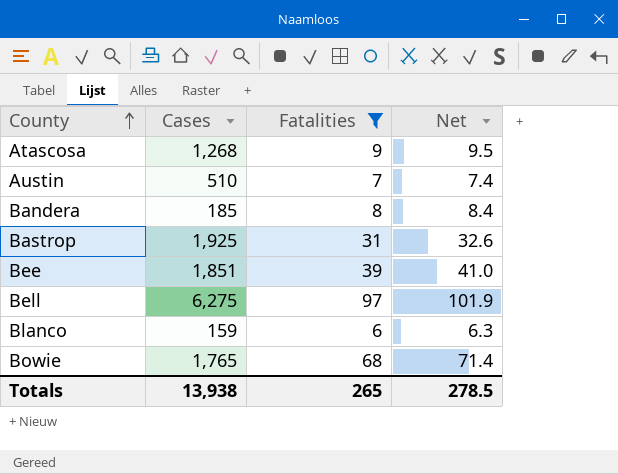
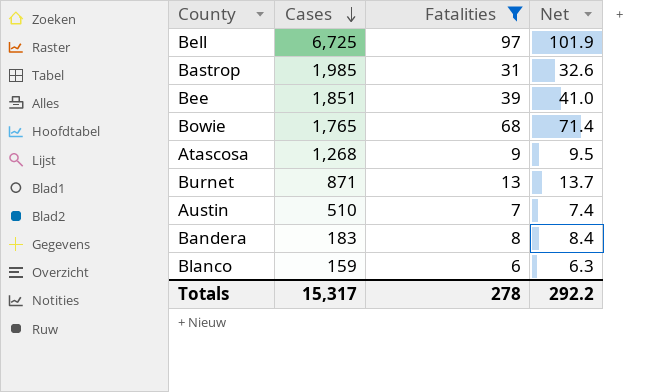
row order: County ascending -> Cases descending
Bell | Cases: 6,275 -> 6,725
Bastrop | Cases: 1,925 -> 1,985
row Burnet: none -> 871 | 13 | 13.7
Bandera | Cases: 185 -> 183
Totals | Cases: 13,938 -> 15,317
Totals | Fatalities: 265 -> 278
Totals | Net: 278.5 -> 292.2

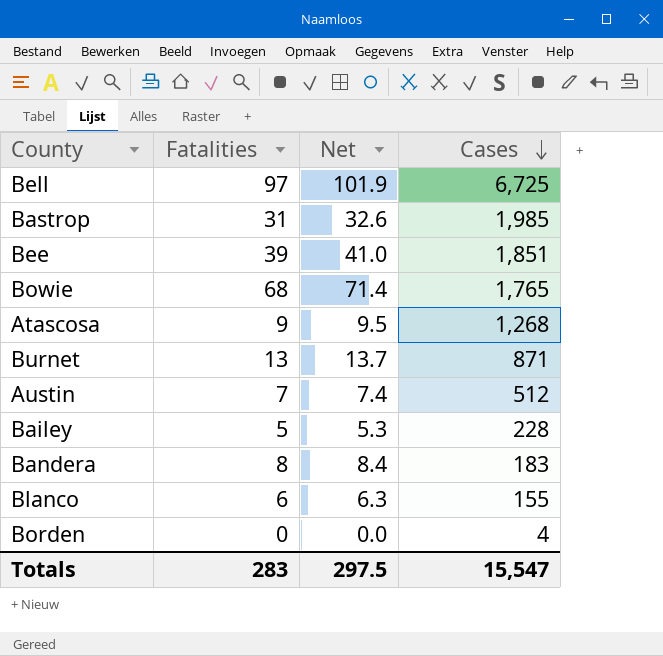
filter: Fatalities >= 6 -> none
column Cases | position: 2 -> 4
Austin | Cases: 510 -> 512
Blanco | Cases: 159 -> 155
Totals | Fatalities: 278 -> 283
Totals | Net: 292.2 -> 297.5
Totals | Cases: 15,317 -> 15,547

